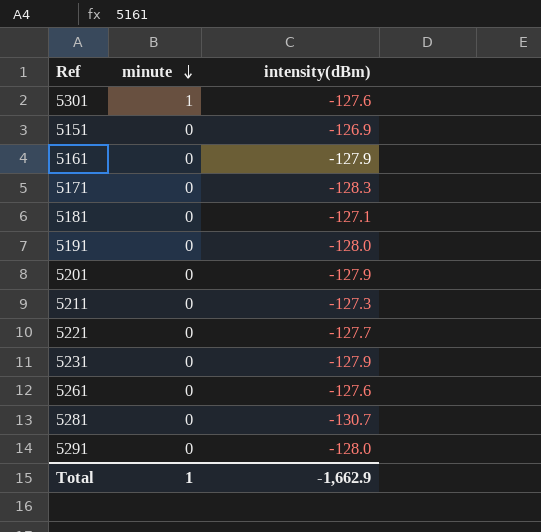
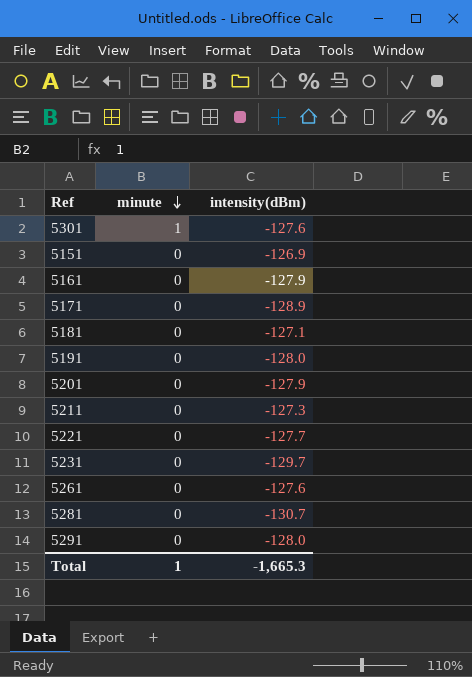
5171 | intensity(dBm): -128.3 -> -128.9
5231 | intensity(dBm): -127.9 -> -129.7
Total | intensity(dBm): -1,662.9 -> -1,665.3

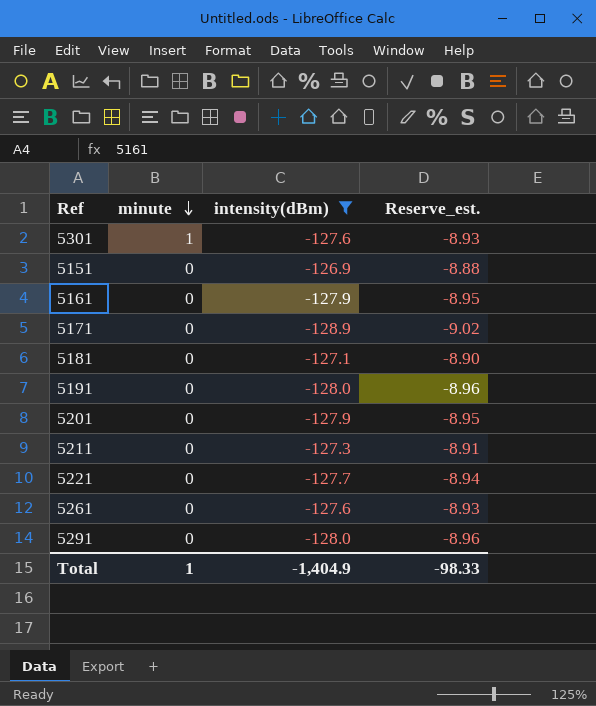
filter: none -> intensity(dBm) >= -128.9
column Reserve_est. | formula: none -> [intensity(dBm)] * 0.07
Total | intensity(dBm): -1,665.3 -> -1,404.9

